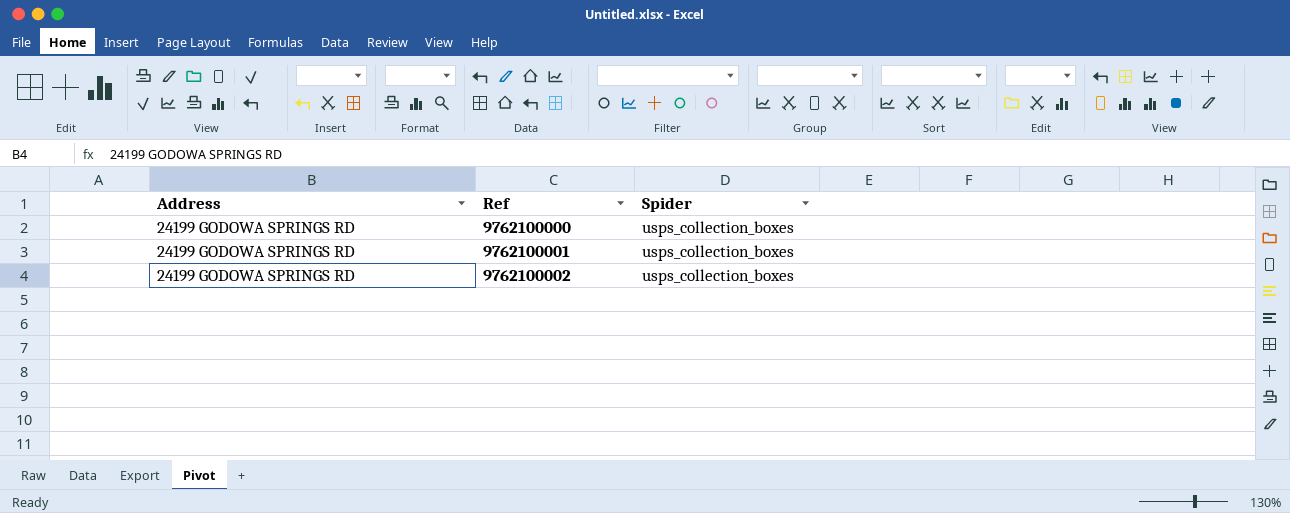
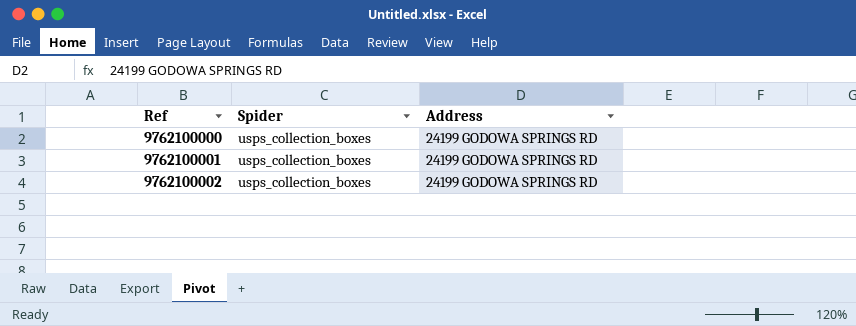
column Address | position: 1 -> 3

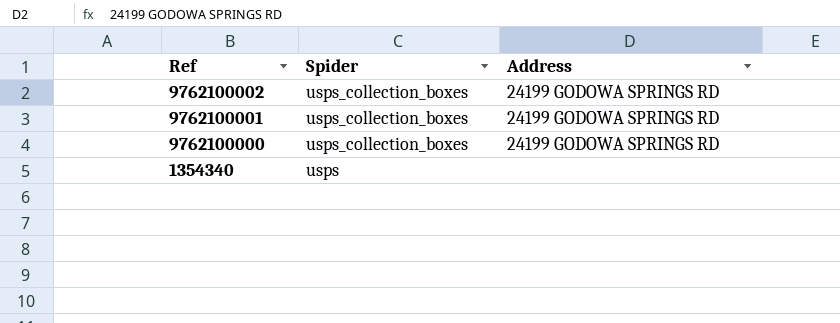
row order: Ref ascending -> Ref descending
row 1354340: none -> usps | none

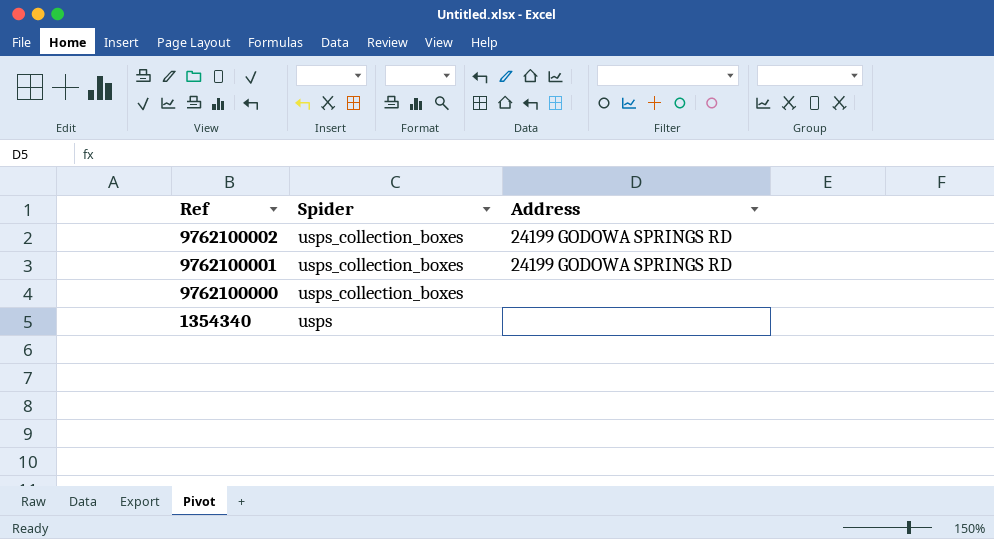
9762100000 | Address: 24199 GODOWA SPRINGS RD -> none

